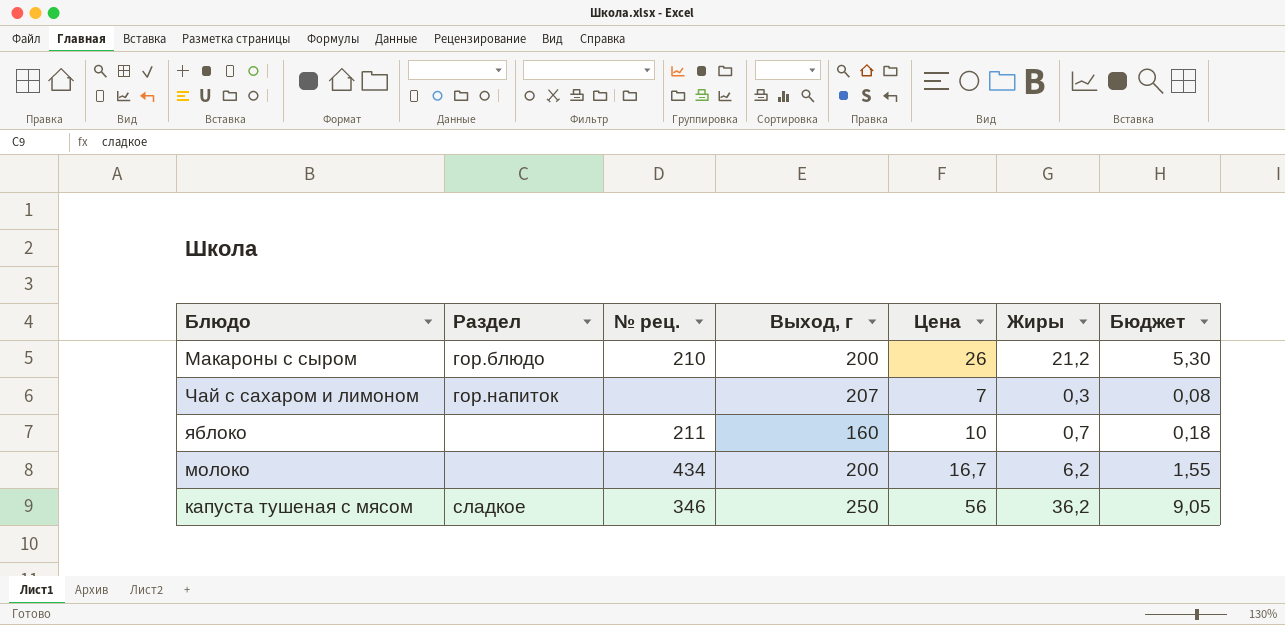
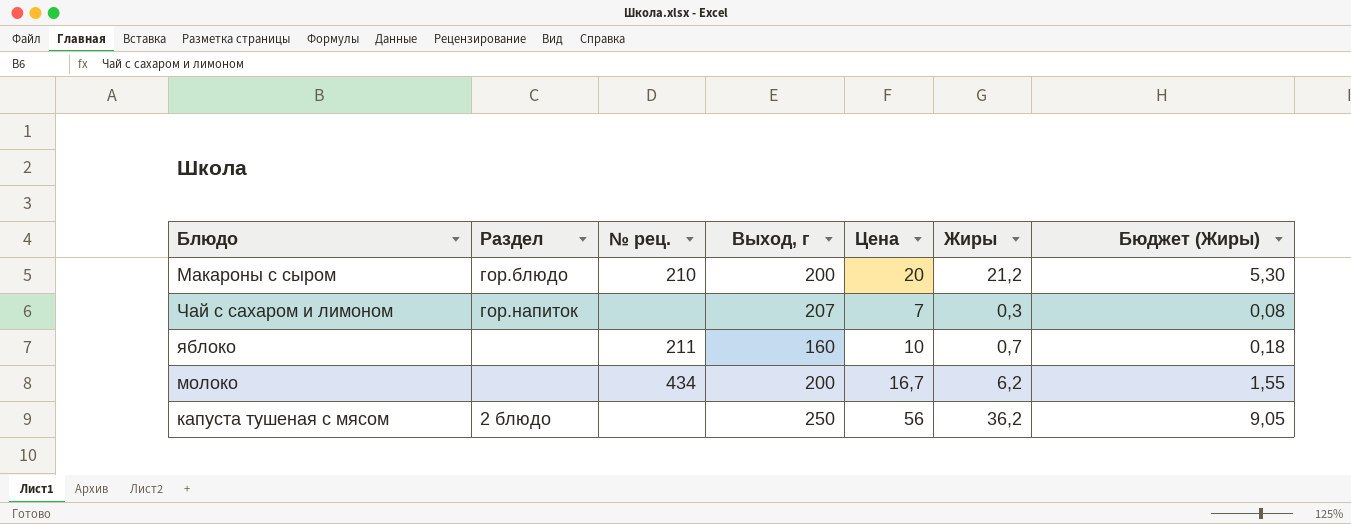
column name: Бюджет -> Бюджет (Жиры)
Макароны с сыром | Цена: 26 -> 20
капуста тушеная с мясом | Раздел: сладкое -> 2 блюдо
капуста тушеная с мясом | № рец.: 346 -> none

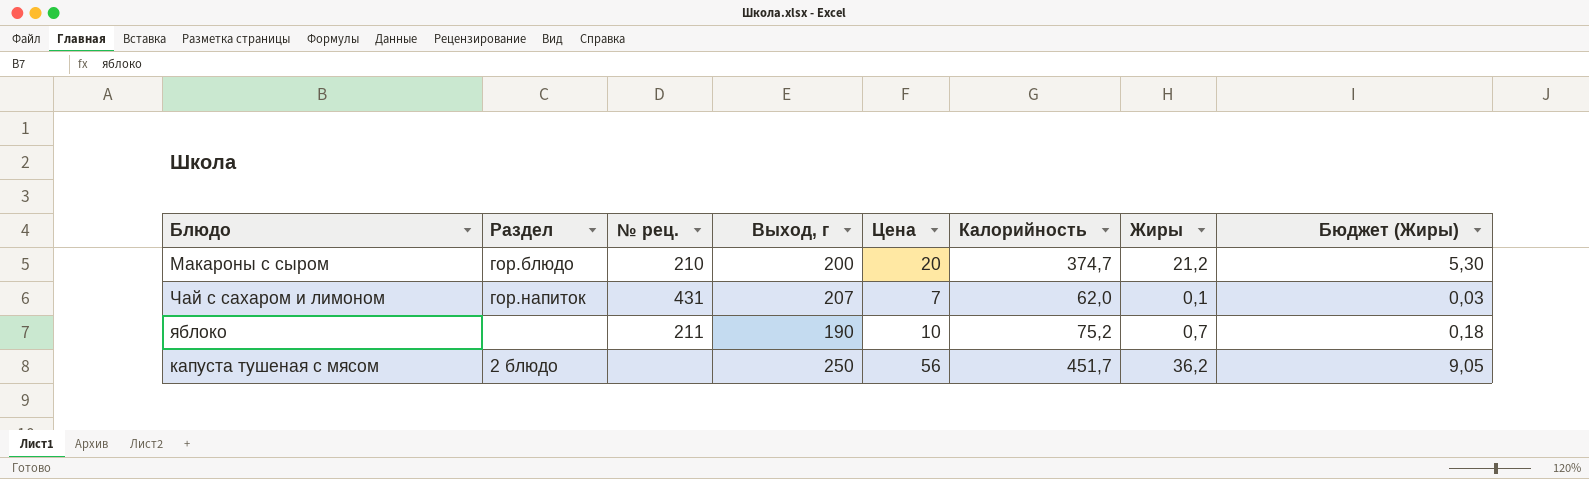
column Калорийность | position: none -> 6
row молоко: none | 434 | 200 | 16,7 | 6,2 | 1,55 -> none
Чай с сахаром и лимоном | № рец.: none -> 431
Чай с сахаром и лимоном | Жиры: 0,3 -> 0,1
Чай с сахаром и лимоном | Бюджет (Жиры): 0,08 -> 0,03
яблоко | Выход, г: 160 -> 190

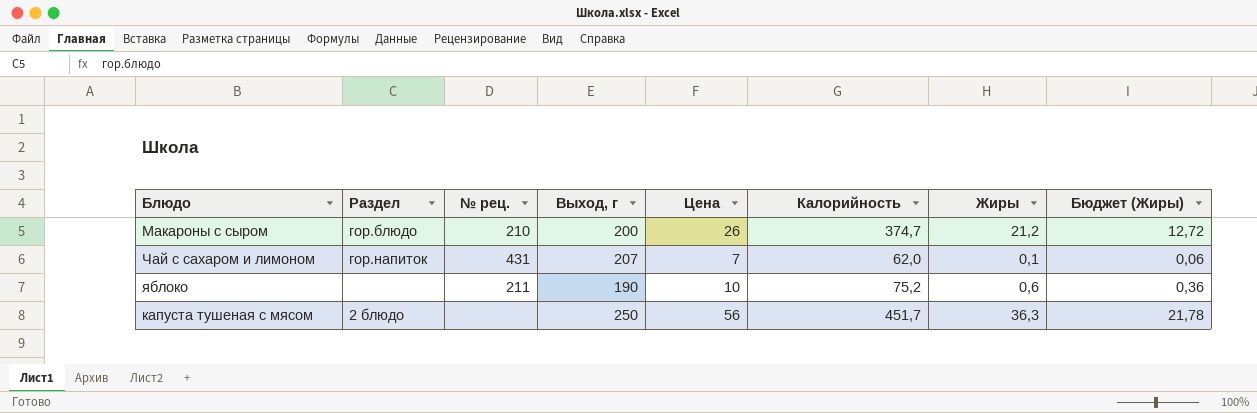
column Бюджет (Жиры) | formula: [Жиры] * 0,25 -> [Жиры] * 0,6
Макароны с сыром | Цена: 20 -> 26
яблоко | Жиры: 0,7 -> 0,6
капуста тушеная с мясом | Жиры: 36,2 -> 36,3

